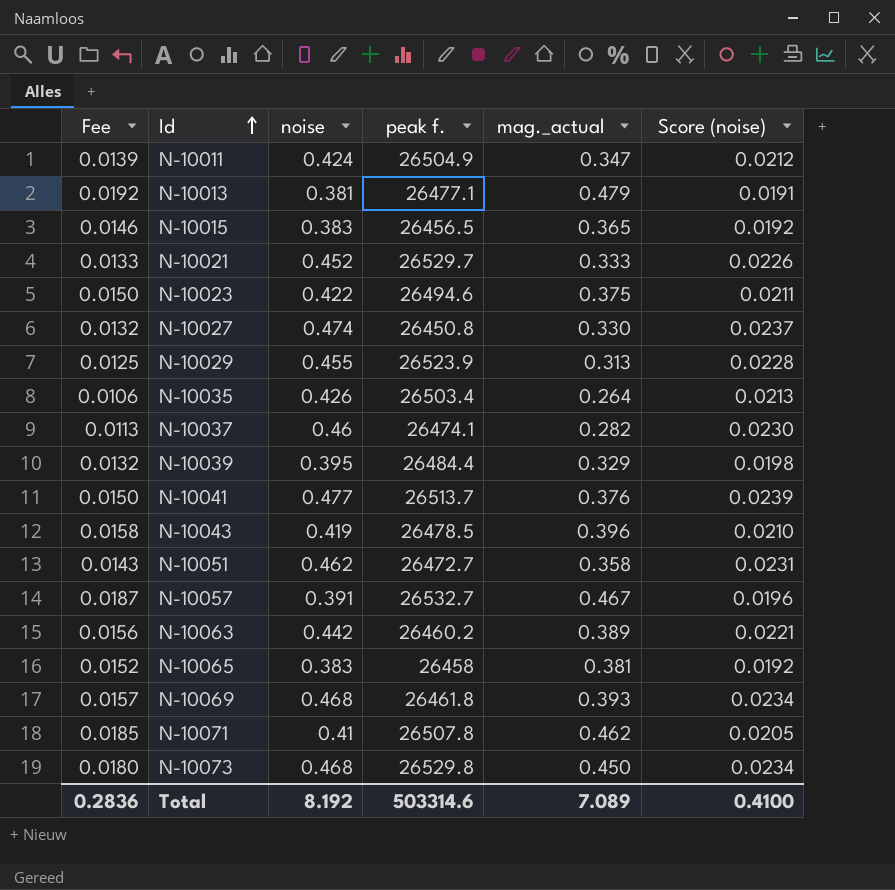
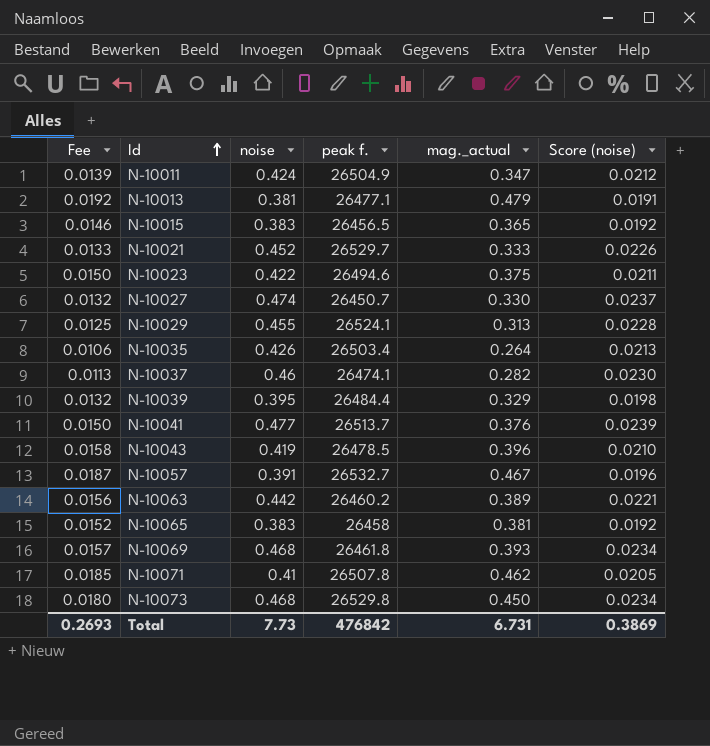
row N-10051: 0.0143 | 0.462 | 26472.7 | 0.358 | 0.0231 -> none
N-10027 | peak f.: 26450.8 -> 26450.7
N-10029 | peak f.: 26523.9 -> 26524.1
Total | Fee: 0.2836 -> 0.2693
Total | noise: 8.192 -> 7.73
Total | peak f.: 503314.6 -> 476842
Total | mag._actual: 7.089 -> 6.731
Total | Score (noise): 0.4100 -> 0.3869

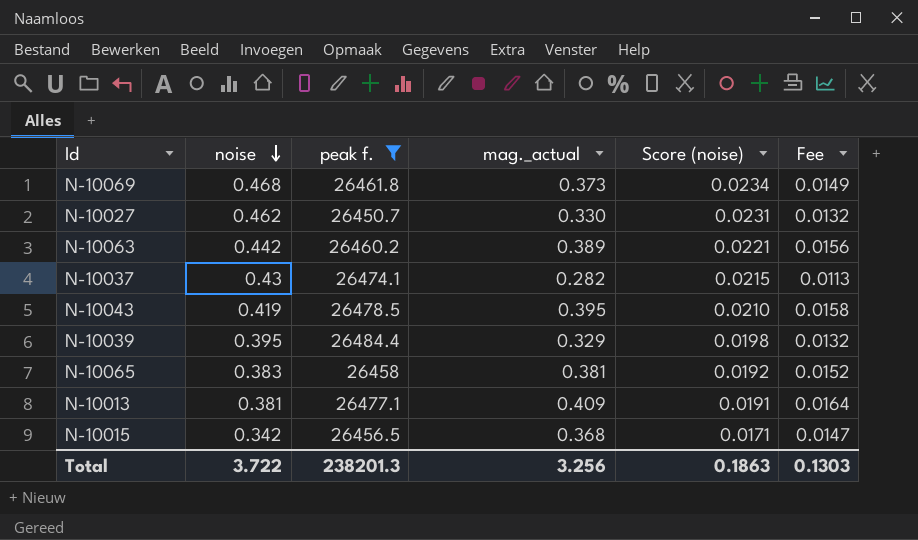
filter: none -> peak f. <= 26484.4
row order: Id ascending -> noise descending
column Fee | position: 1 -> 6
N-10069 | mag._actual: 0.393 -> 0.373
N-10069 | Fee: 0.0157 -> 0.0149
N-10027 | noise: 0.474 -> 0.462
N-10027 | Score (noise): 0.0237 -> 0.0231
N-10037 | noise: 0.46 -> 0.43
N-10037 | Score (noise): 0.0230 -> 0.0215
N-10043 | mag._actual: 0.396 -> 0.395
N-10013 | mag._actual: 0.479 -> 0.409
N-10013 | Fee: 0.0192 -> 0.0164
N-10015 | noise: 0.383 -> 0.342
N-10015 | mag._actual: 0.365 -> 0.368
N-10015 | Score (noise): 0.0192 -> 0.0171
N-10015 | Fee: 0.0146 -> 0.0147
Total | noise: 7.73 -> 3.722
Total | peak f.: 476842 -> 238201.3
Total | mag._actual: 6.731 -> 3.256
Total | Score (noise): 0.3869 -> 0.1863
Total | Fee: 0.2693 -> 0.1303

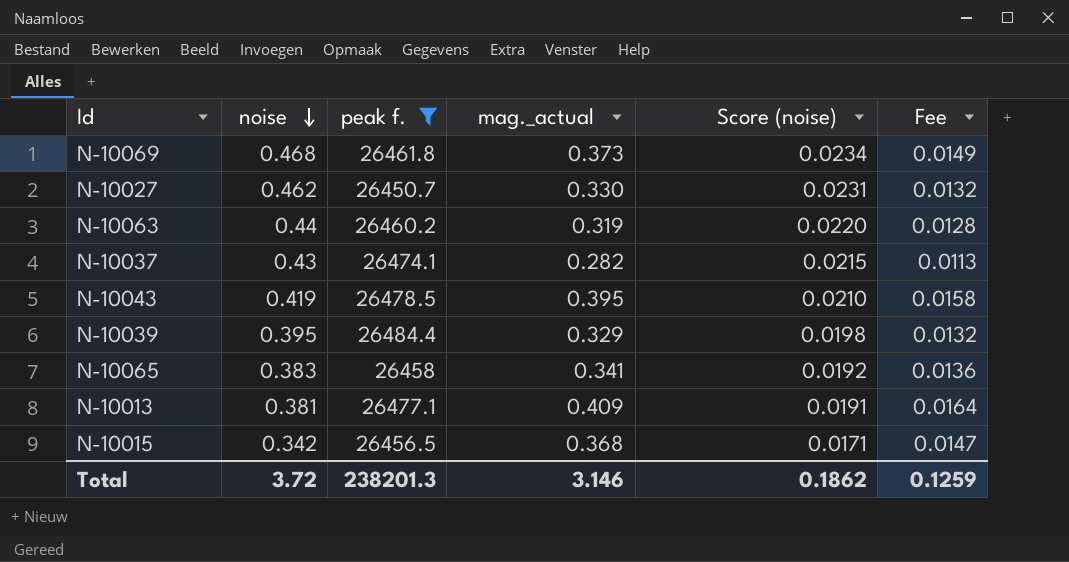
N-10063 | noise: 0.442 -> 0.44
N-10063 | mag._actual: 0.389 -> 0.319
N-10063 | Score (noise): 0.0221 -> 0.0220
N-10063 | Fee: 0.0156 -> 0.0128
N-10065 | mag._actual: 0.381 -> 0.341
N-10065 | Fee: 0.0152 -> 0.0136
Total | noise: 3.722 -> 3.72
Total | mag._actual: 3.256 -> 3.146
Total | Score (noise): 0.1863 -> 0.1862
Total | Fee: 0.1303 -> 0.1259

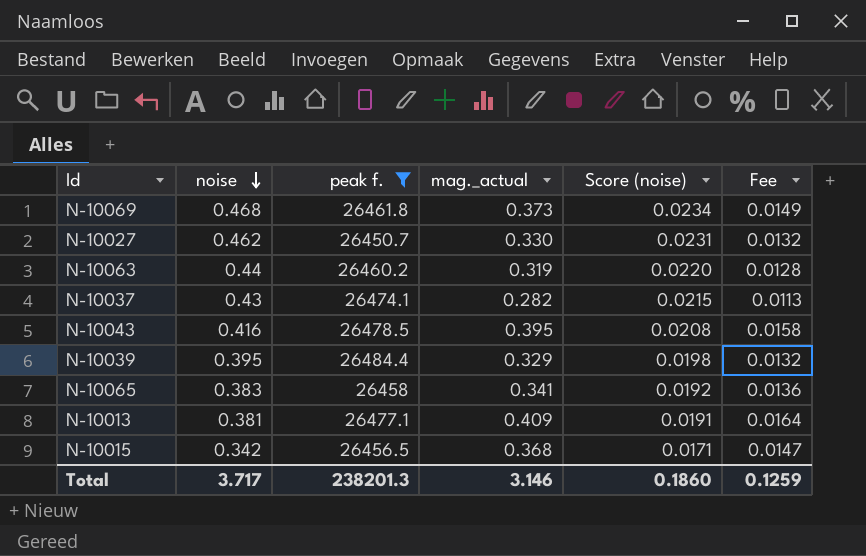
N-10043 | noise: 0.419 -> 0.416
N-10043 | Score (noise): 0.0210 -> 0.0208
Total | noise: 3.72 -> 3.717
Total | Score (noise): 0.1862 -> 0.1860

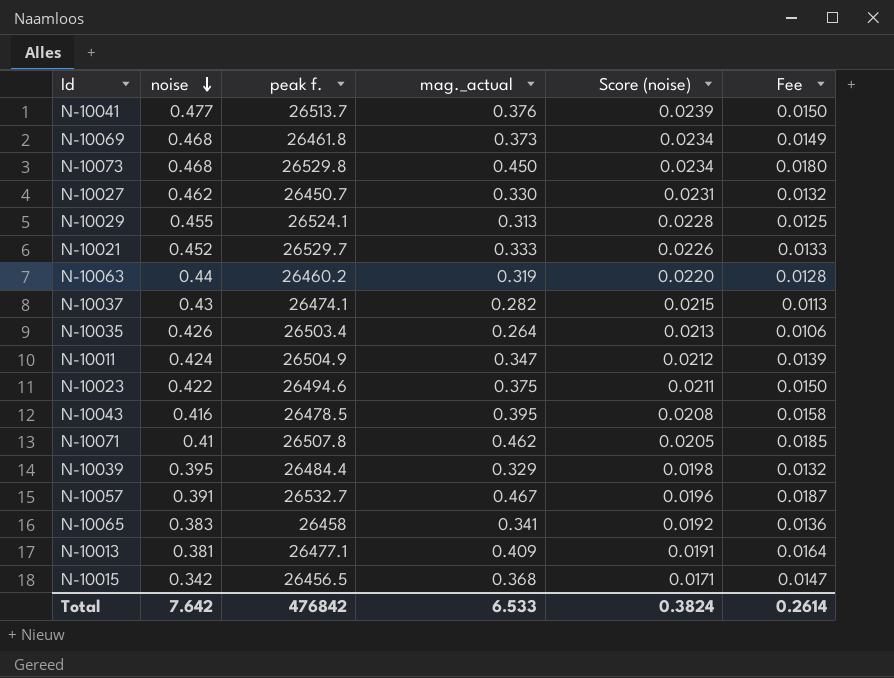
filter: peak f. <= 26484.4 -> none
Total | noise: 3.717 -> 7.642
Total | peak f.: 238201.3 -> 476842
Total | mag._actual: 3.146 -> 6.533
Total | Score (noise): 0.1860 -> 0.3824
Total | Fee: 0.1259 -> 0.2614

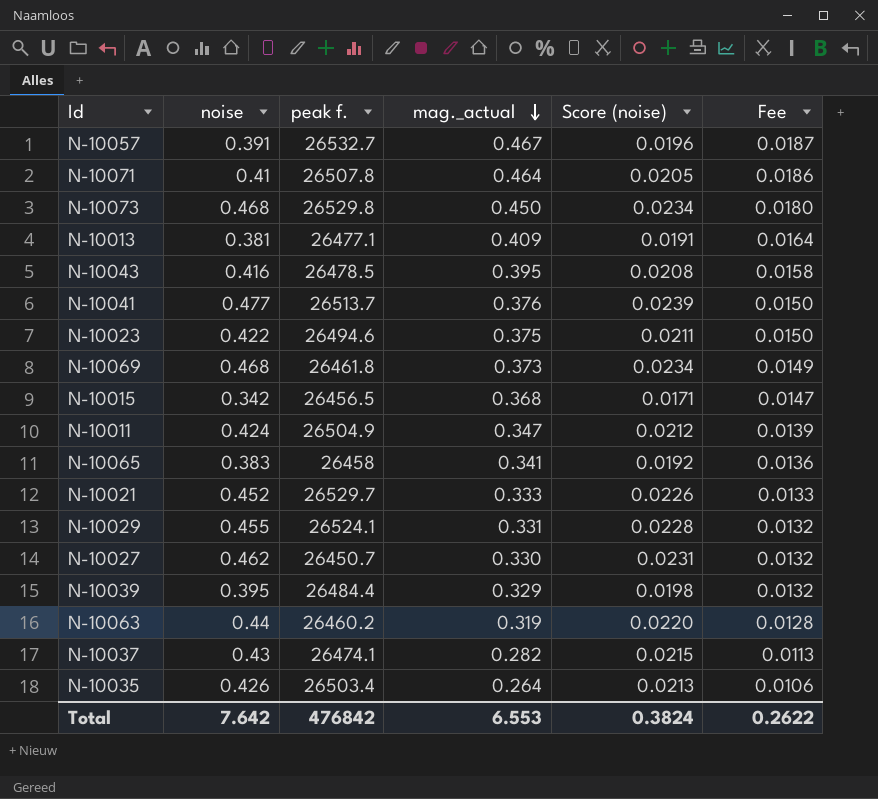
row order: noise descending -> mag._actual descending
N-10071 | mag._actual: 0.462 -> 0.464
N-10071 | Fee: 0.0185 -> 0.0186
N-10029 | mag._actual: 0.313 -> 0.331
N-10029 | Fee: 0.0125 -> 0.0132
Total | mag._actual: 6.533 -> 6.553
Total | Fee: 0.2614 -> 0.2622

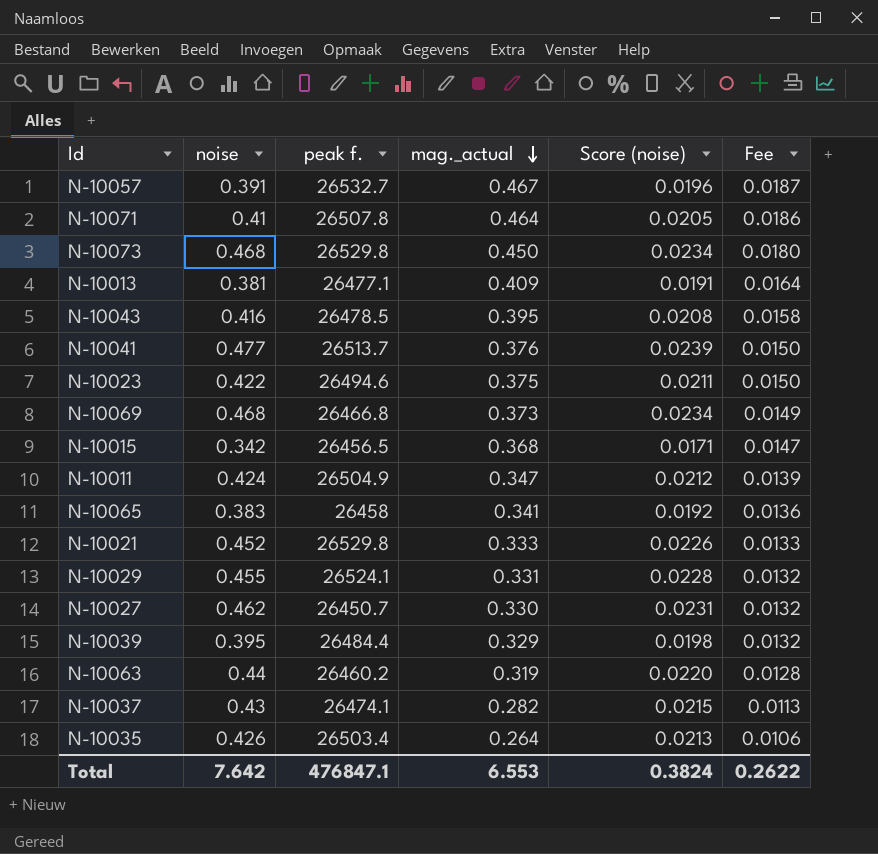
N-10069 | peak f.: 26461.8 -> 26466.8
N-10021 | peak f.: 26529.7 -> 26529.8
Total | peak f.: 476842 -> 476847.1

